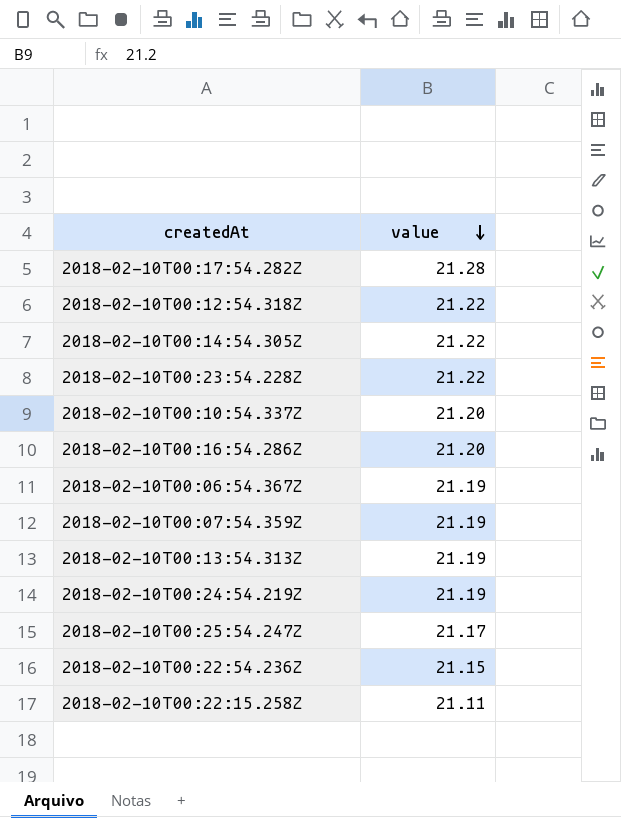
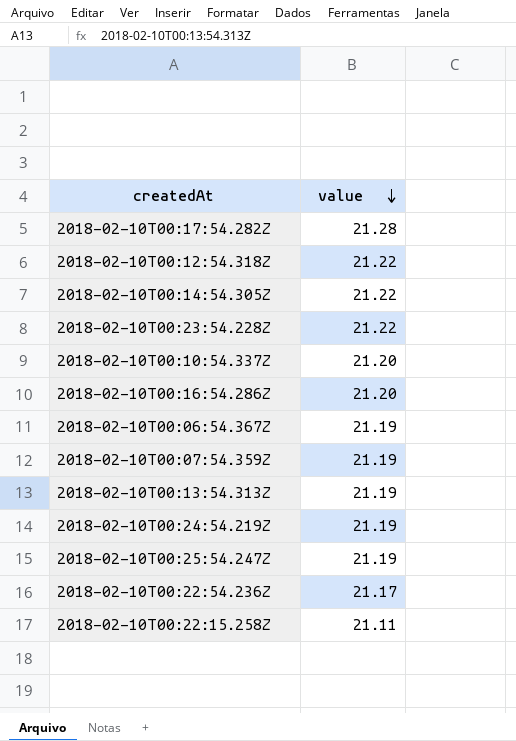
2018-02-10T00:25:54.247Z | value: 21.17 -> 21.19
2018-02-10T00:22:54.236Z | value: 21.15 -> 21.17

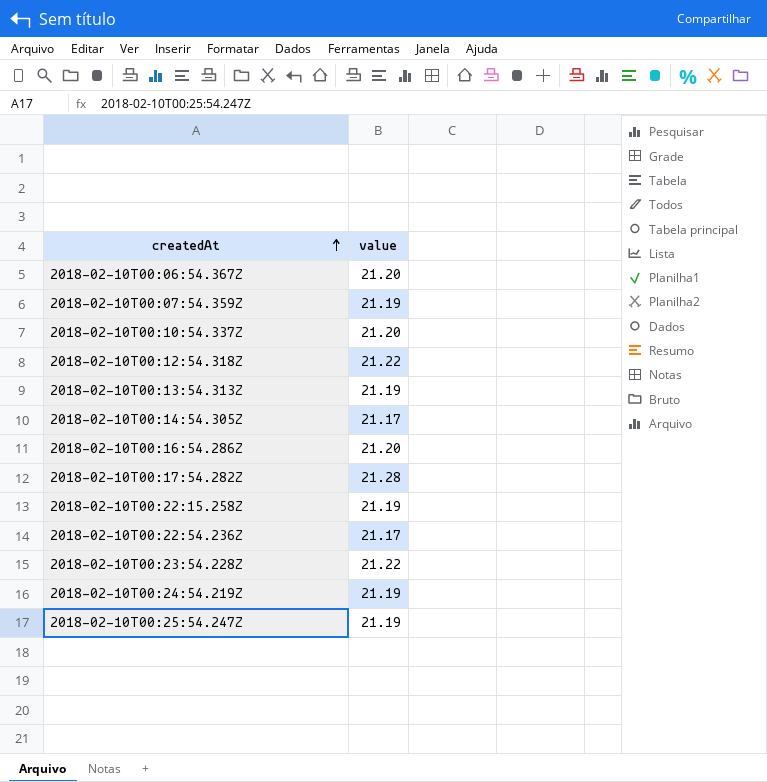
row order: value descending -> createdAt ascending
2018-02-10T00:06:54.367Z | value: 21.19 -> 21.20
2018-02-10T00:14:54.305Z | value: 21.22 -> 21.17
2018-02-10T00:22:15.258Z | value: 21.11 -> 21.19

